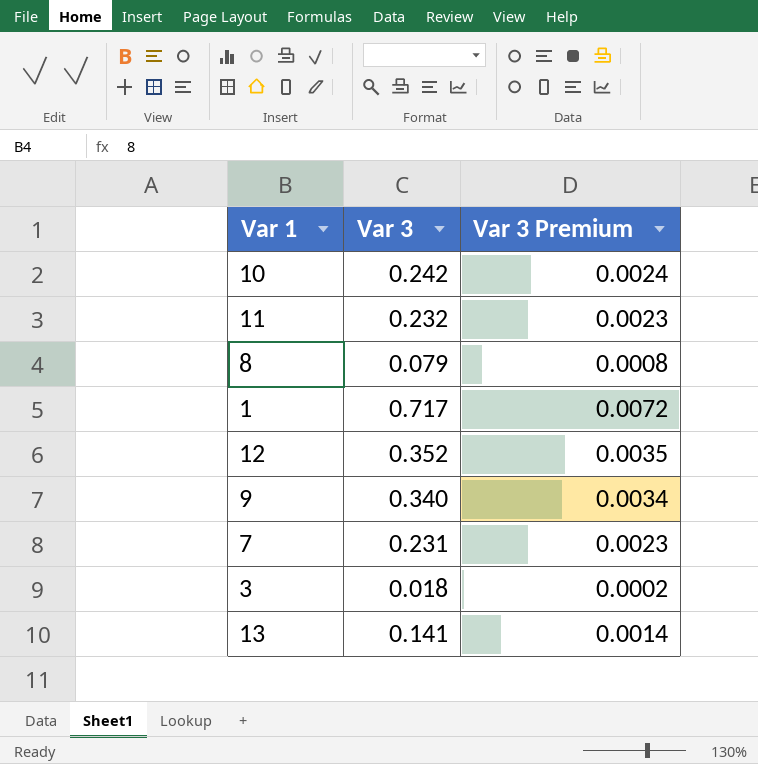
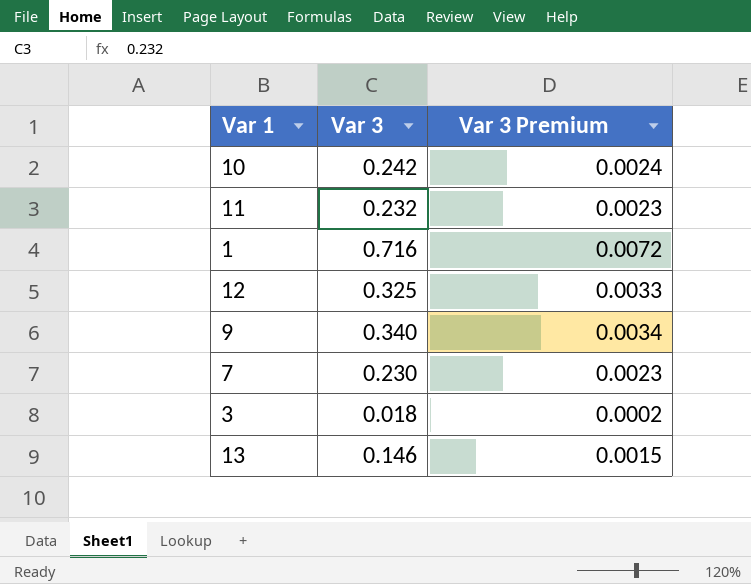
row 8: 0.079 | 0.0008 -> none
1 | Var 3: 0.717 -> 0.716
12 | Var 3: 0.352 -> 0.325
12 | Var 3 Premium: 0.0035 -> 0.0033
7 | Var 3: 0.231 -> 0.230
13 | Var 3: 0.141 -> 0.146
13 | Var 3 Premium: 0.0014 -> 0.0015

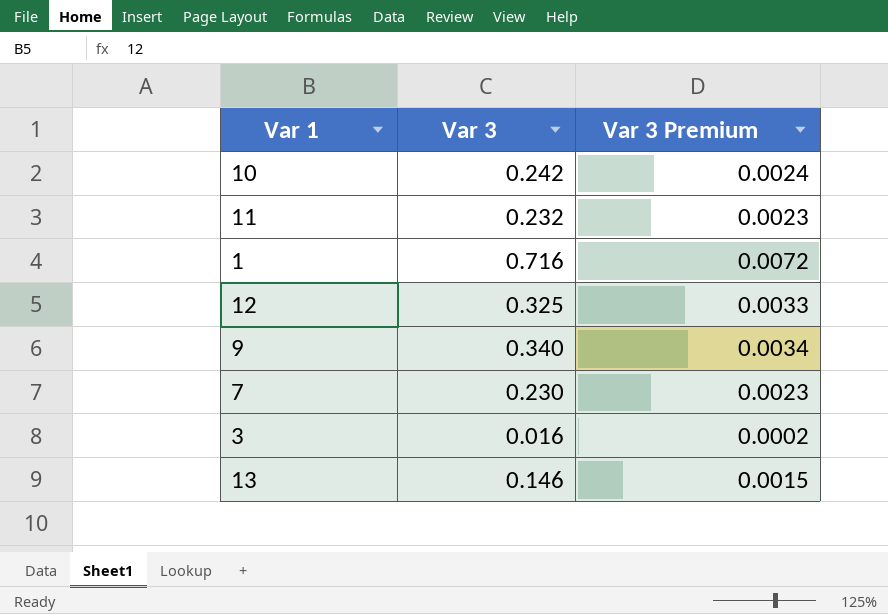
3 | Var 3: 0.018 -> 0.016

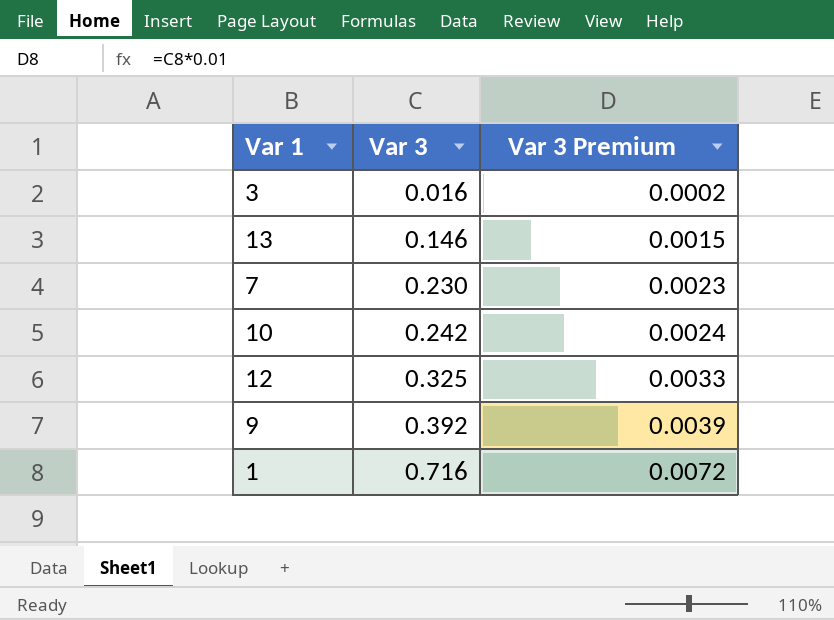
row order: none -> Var 3 ascending
row 11: 0.232 | 0.0023 -> none
9 | Var 3: 0.340 -> 0.392
9 | Var 3 Premium: 0.0034 -> 0.0039

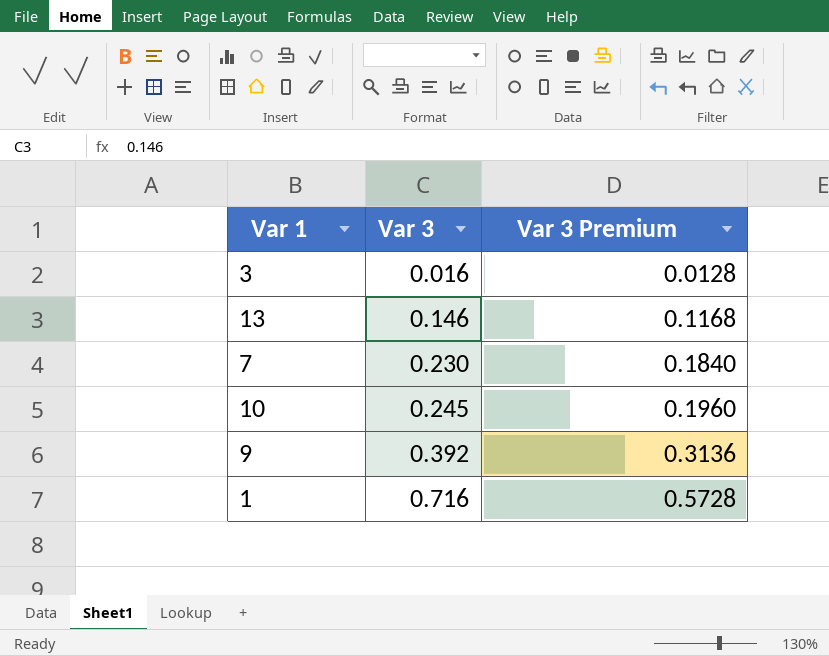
column Var 3 Premium | formula: [Var 3] * 0.01 -> [Var 3] * 0.8
row 12: 0.325 | 0.0033 -> none
10 | Var 3: 0.242 -> 0.245

